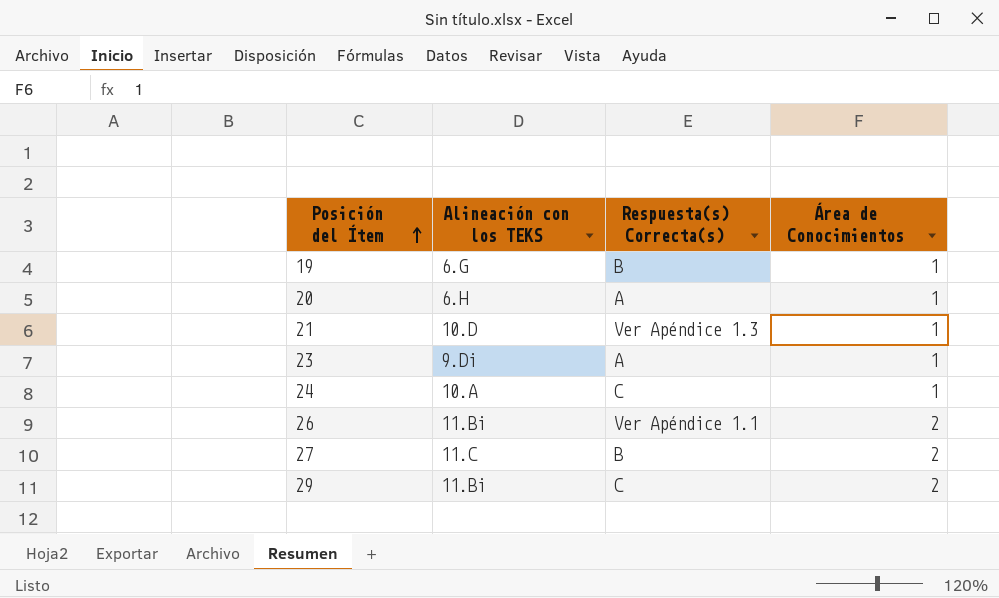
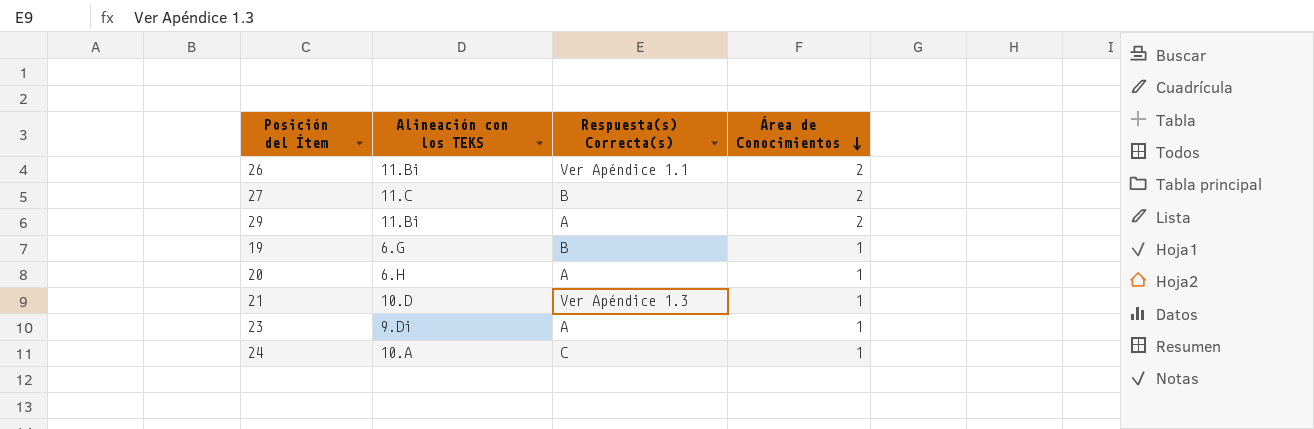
row order: Posición del Ítem ascending -> Área de Conocimientos descending
29 | Respuesta(s) Correcta(s): C -> A

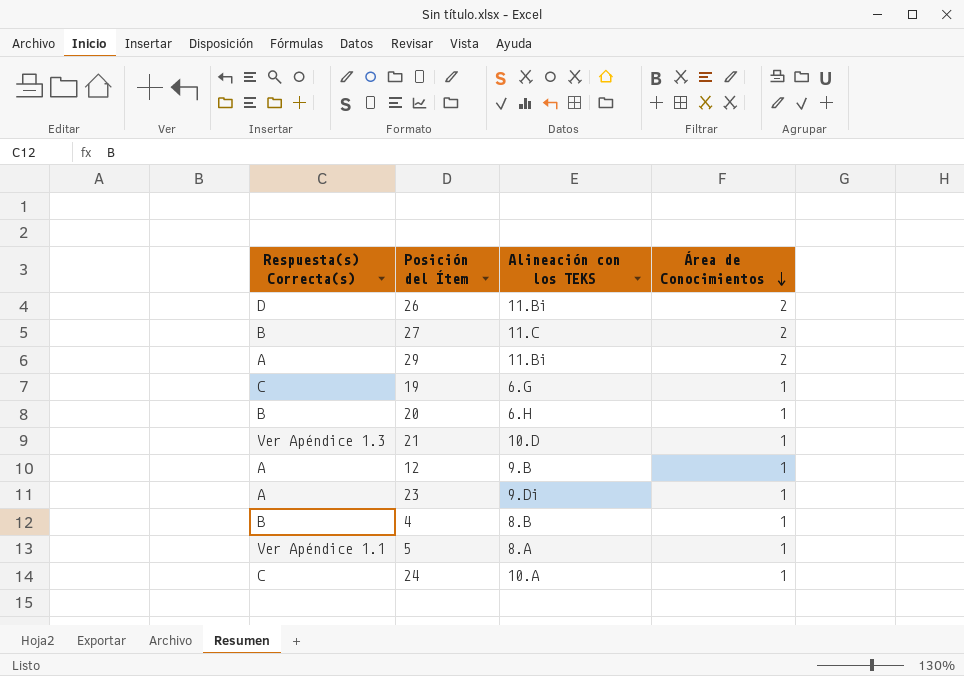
column Respuesta(s) Correcta(s) | position: 3 -> 1
26 | Respuesta(s) Correcta(s): Ver Apéndice 1.1 -> D
19 | Respuesta(s) Correcta(s): B -> C
20 | Respuesta(s) Correcta(s): A -> B
row 12: none -> A | 9.B | 1
row 4: none -> B | 8.B | 1
row 5: none -> Ver Apéndice 1.1 | 8.A | 1

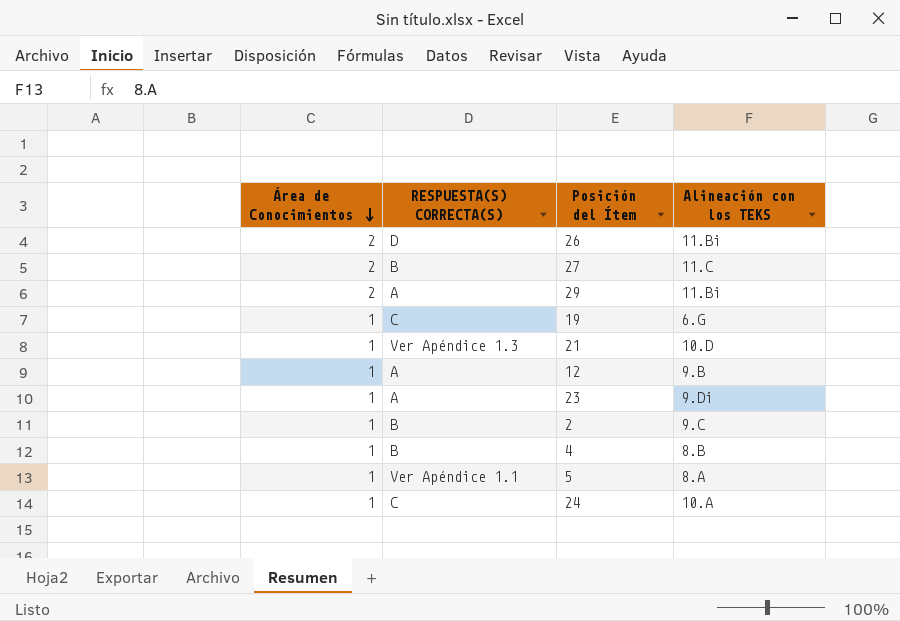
column Área de Conocimientos | position: 4 -> 1
column name: Respuesta(s) Correcta(s) -> RESPUESTA(S) CORRECTA(S)
row 20: B | 6.H | 1 -> none
row 2: none -> 1 | B | 9.C

